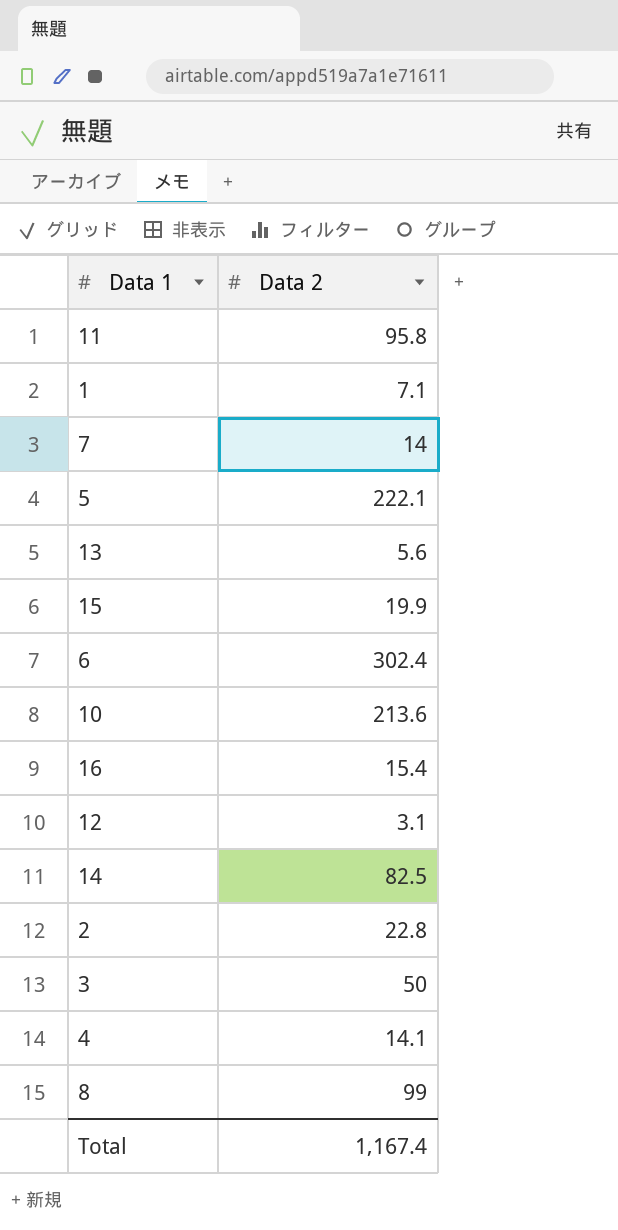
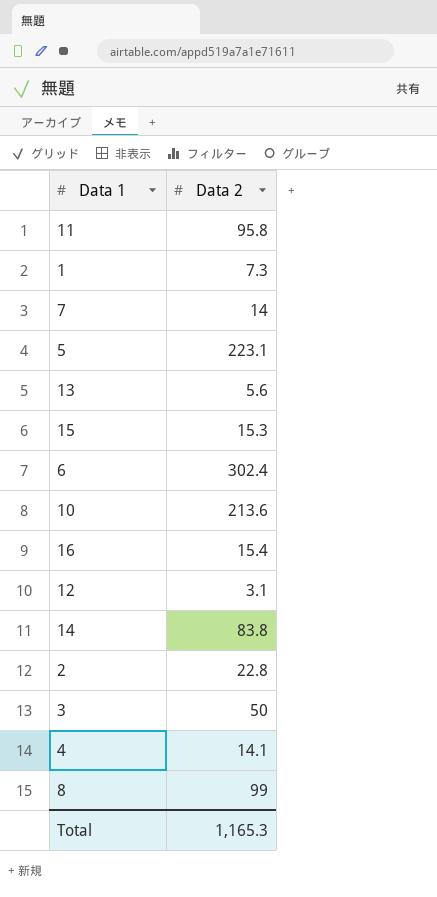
1 | Data 2: 7.1 -> 7.3
5 | Data 2: 222.1 -> 223.1
15 | Data 2: 19.9 -> 15.3
14 | Data 2: 82.5 -> 83.8
Total | Data 2: 1,167.4 -> 1,165.3

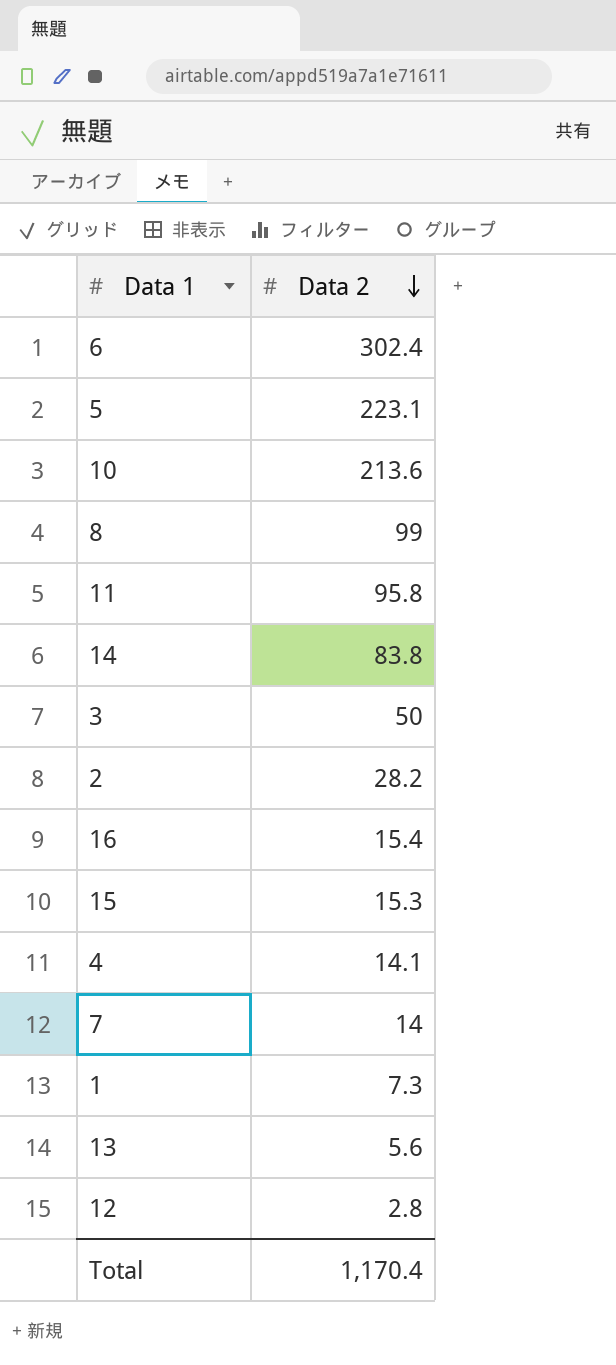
row order: none -> Data 2 descending
2 | Data 2: 22.8 -> 28.2
12 | Data 2: 3.1 -> 2.8
Total | Data 2: 1,165.3 -> 1,170.4

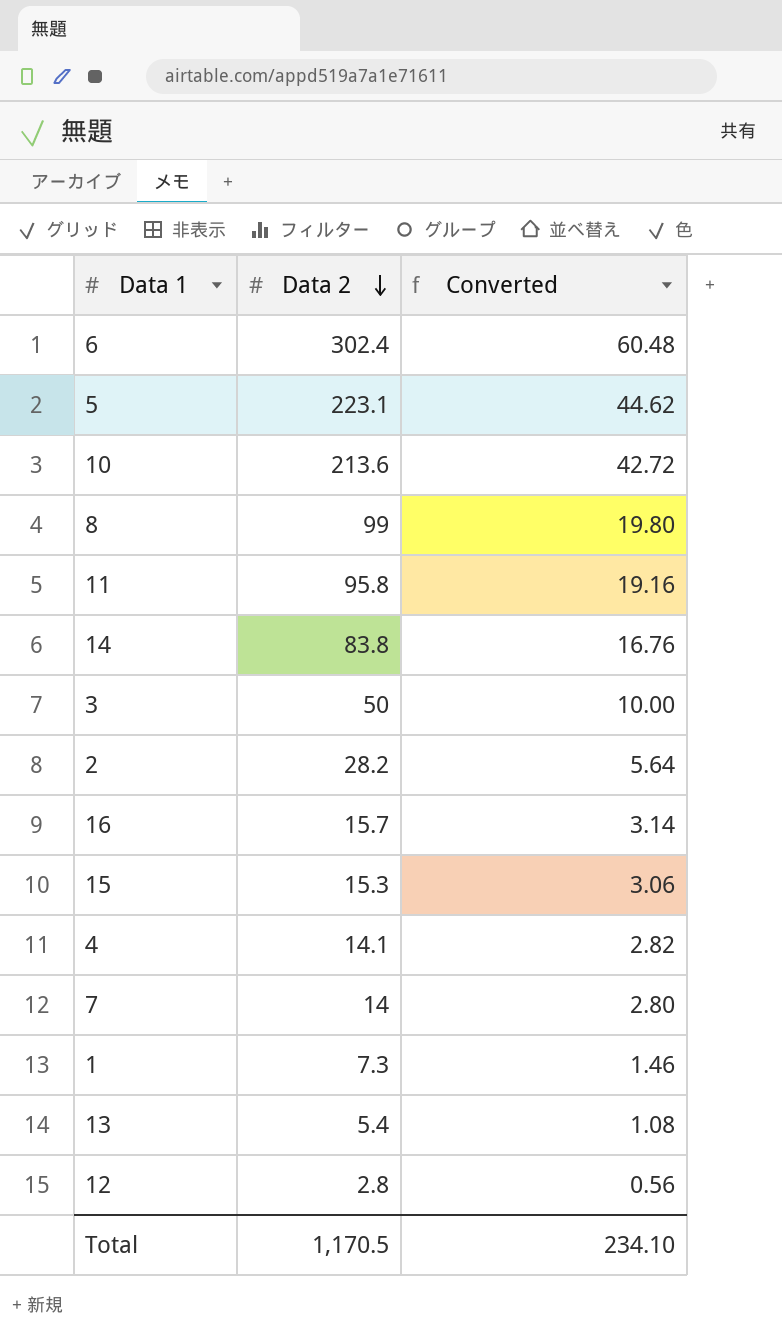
column Converted | formula: none -> [Data 2] * 0.2
16 | Data 2: 15.4 -> 15.7
13 | Data 2: 5.6 -> 5.4
Total | Data 2: 1,170.4 -> 1,170.5

